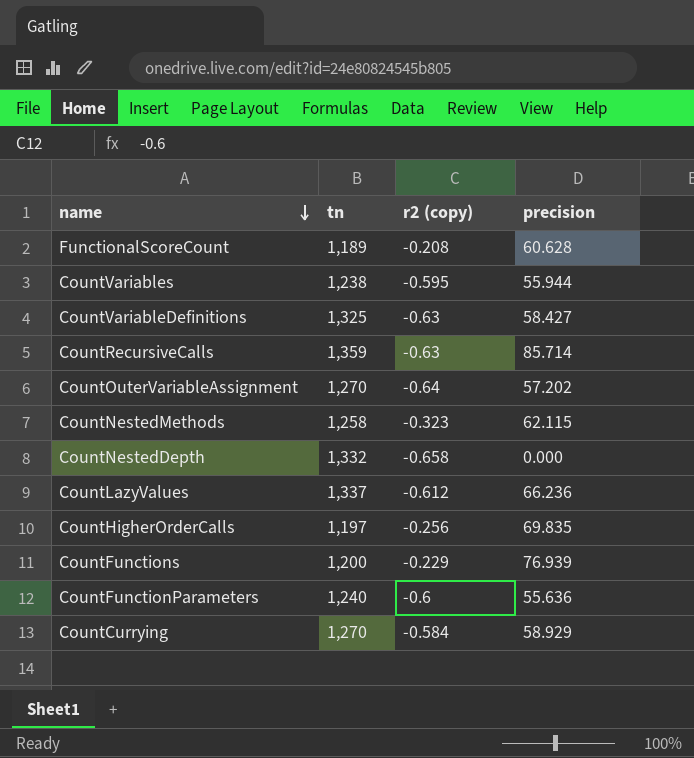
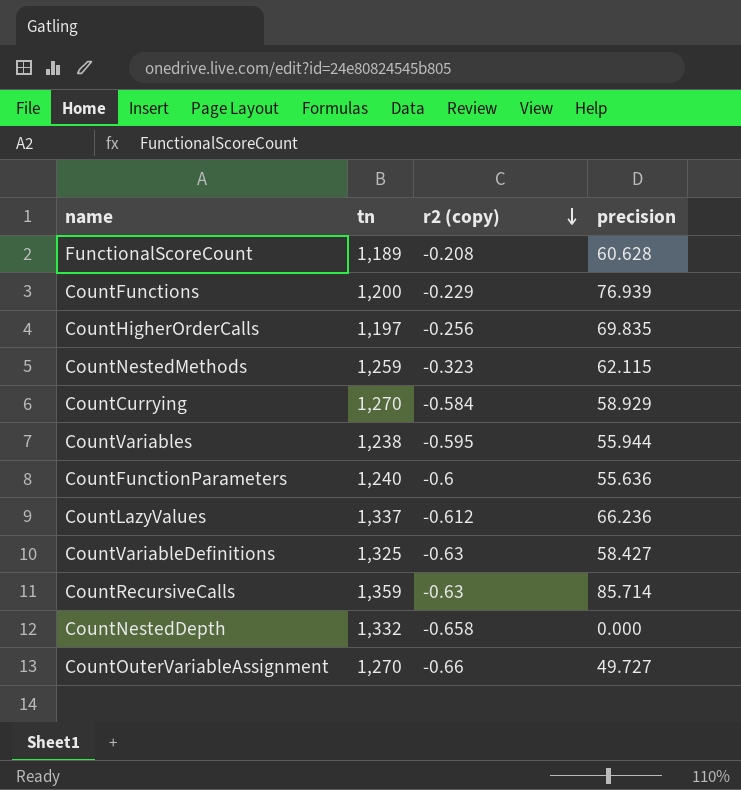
row order: name descending -> r2 (copy) descending
CountNestedMethods | tn: 1,258 -> 1,259
CountOuterVariableAssignment | r2 (copy): -0.64 -> -0.66
CountOuterVariableAssignment | precision: 57.202 -> 49.727

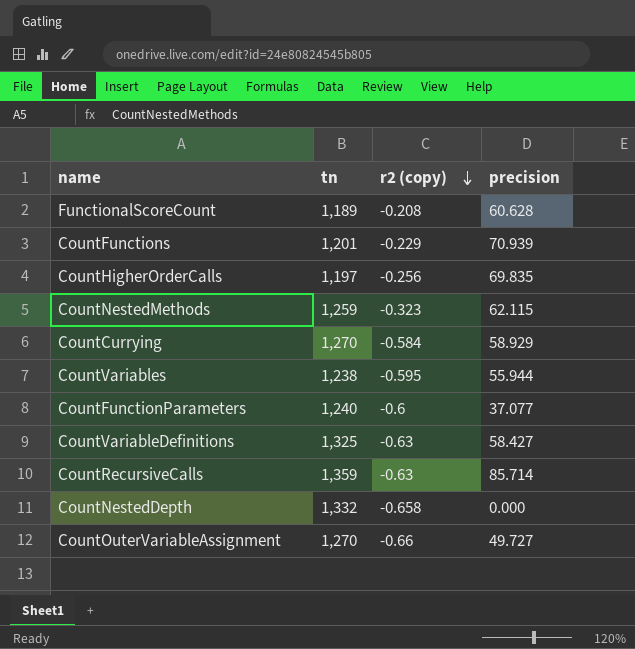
row CountLazyValues: 1,337 | -0.612 | 66.236 -> none
CountFunctions | tn: 1,200 -> 1,201
CountFunctions | precision: 76.939 -> 70.939
CountFunctionParameters | precision: 55.636 -> 37.077

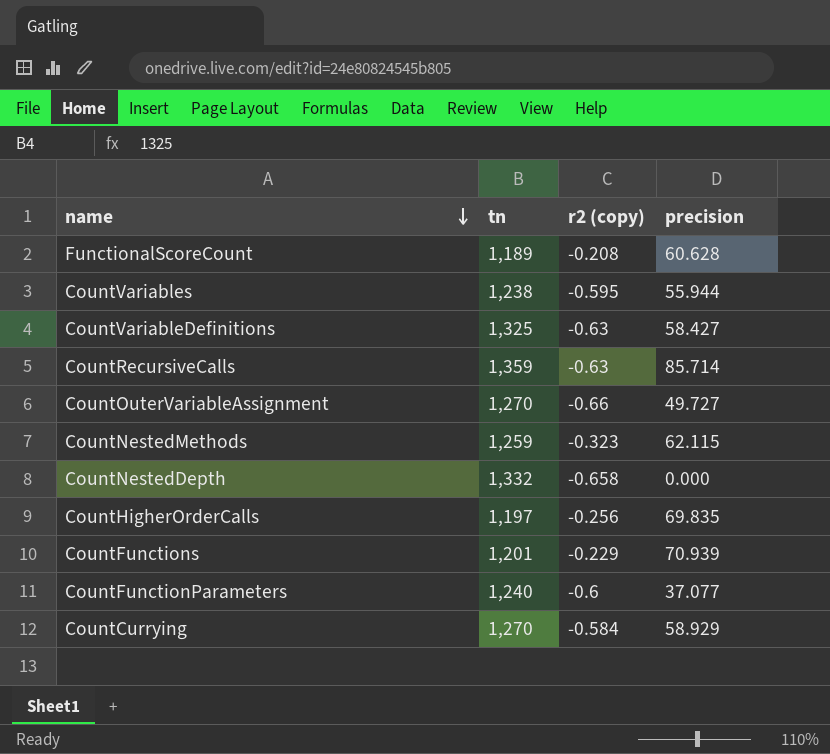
row order: r2 (copy) descending -> name descending

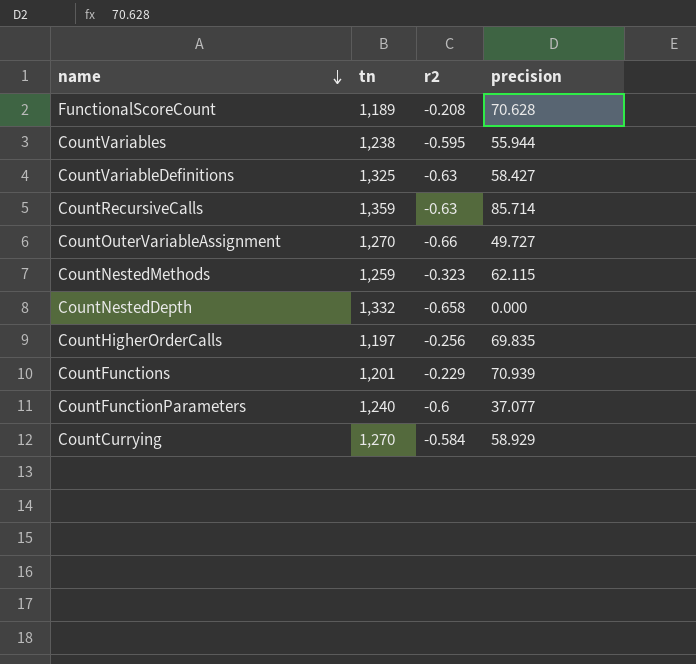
column name: r2 (copy) -> r2
FunctionalScoreCount | precision: 60.628 -> 70.628

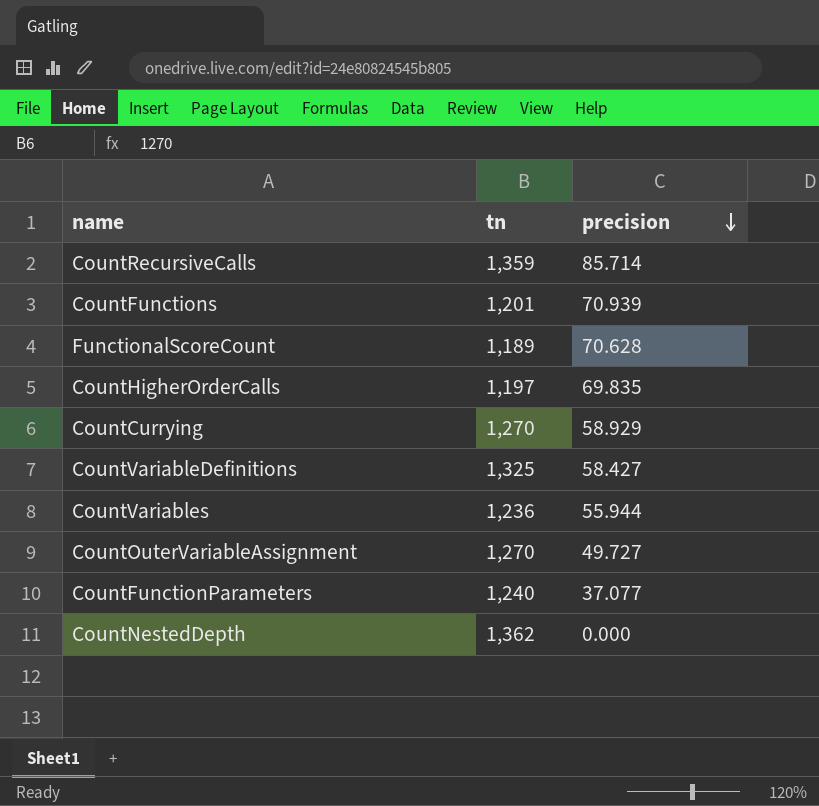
row order: name descending -> precision descending
column r2 | position: 3 -> none
row CountNestedMethods: 1,259 | -0.323 | 62.115 -> none
CountVariables | tn: 1,238 -> 1,236
CountNestedDepth | tn: 1,332 -> 1,362

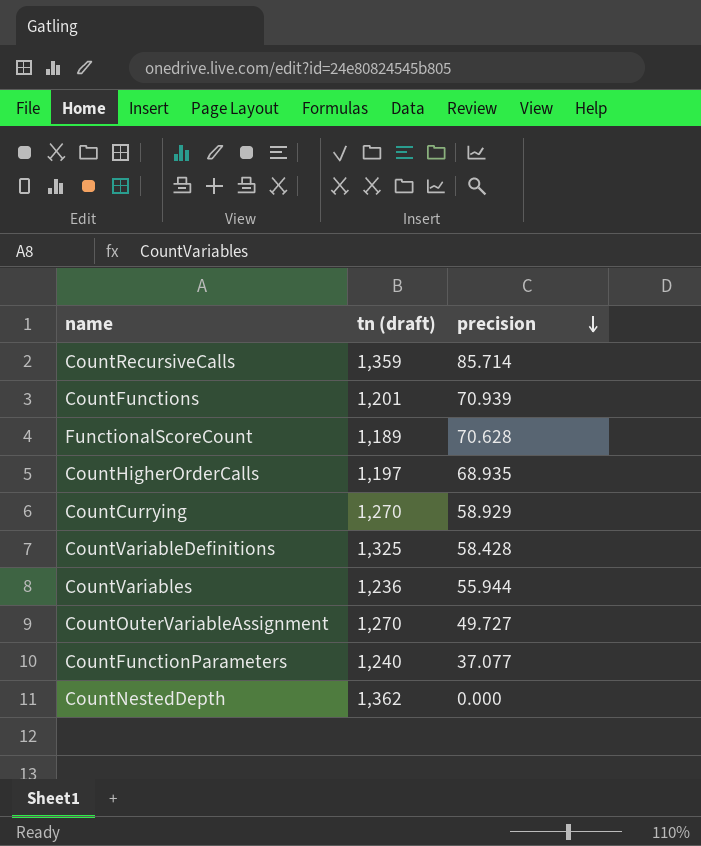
column name: tn -> tn (draft)
CountHigherOrderCalls | precision: 69.835 -> 68.935
CountVariableDefinitions | precision: 58.427 -> 58.428

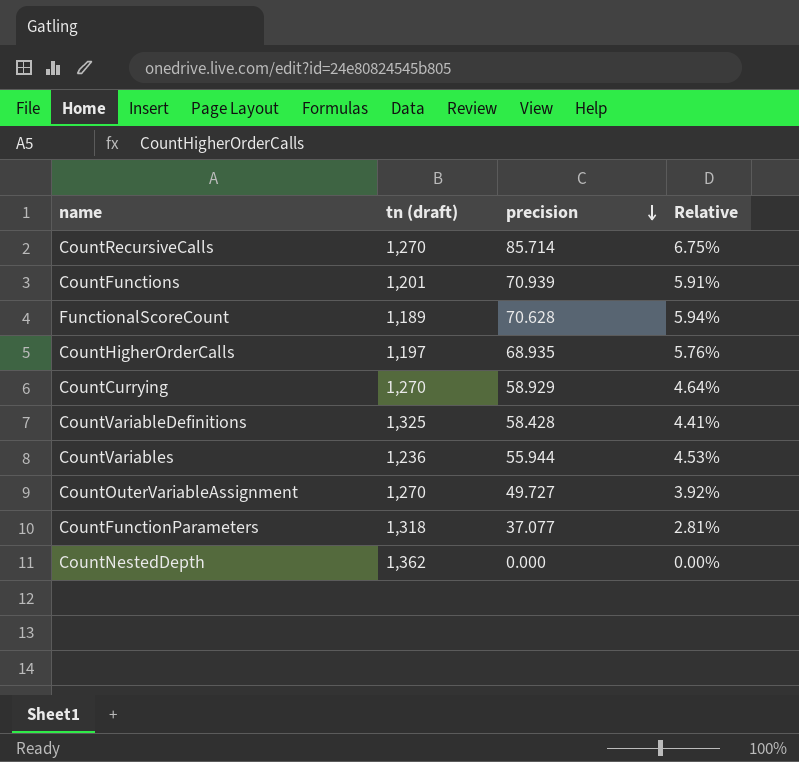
column Relative | formula: none -> [precision] / [tn (draft)]
CountRecursiveCalls | tn (draft): 1,359 -> 1,270
CountFunctionParameters | tn (draft): 1,240 -> 1,318

